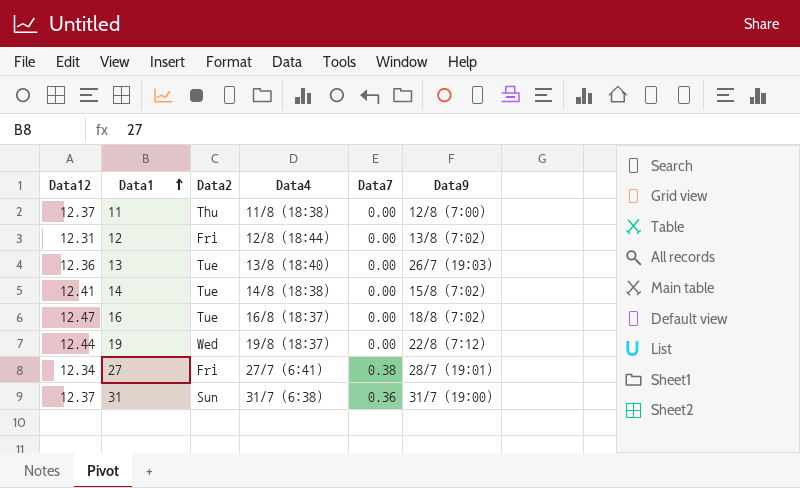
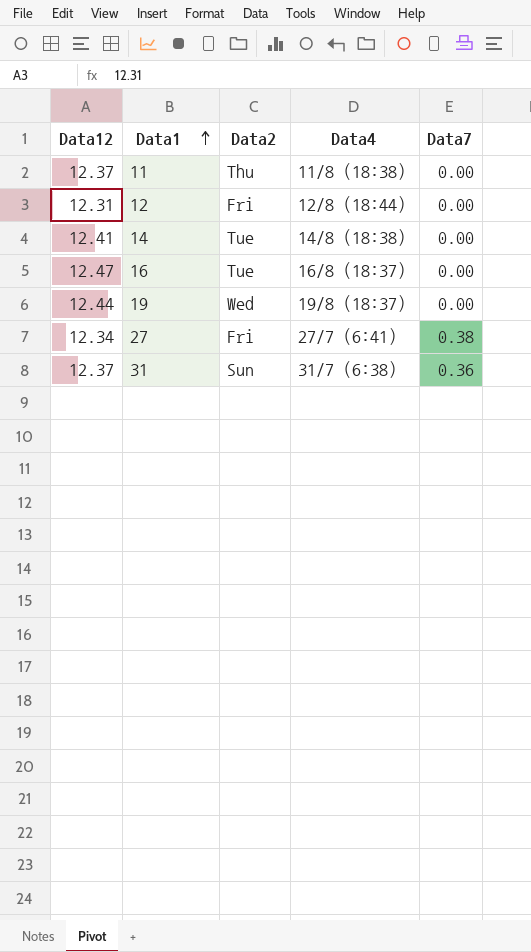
column Data9 | position: 6 -> none
row 13: 12.36 | Tue | 13/8 (18:40) | 0.00 | 26/7 (19:03) -> none

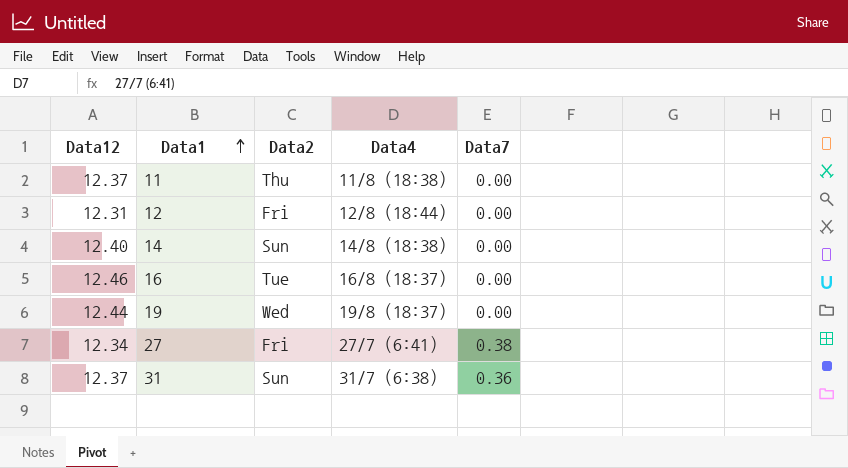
14 | Data12: 12.41 -> 12.40
14 | Data2: Tue -> Sun
16 | Data12: 12.47 -> 12.46

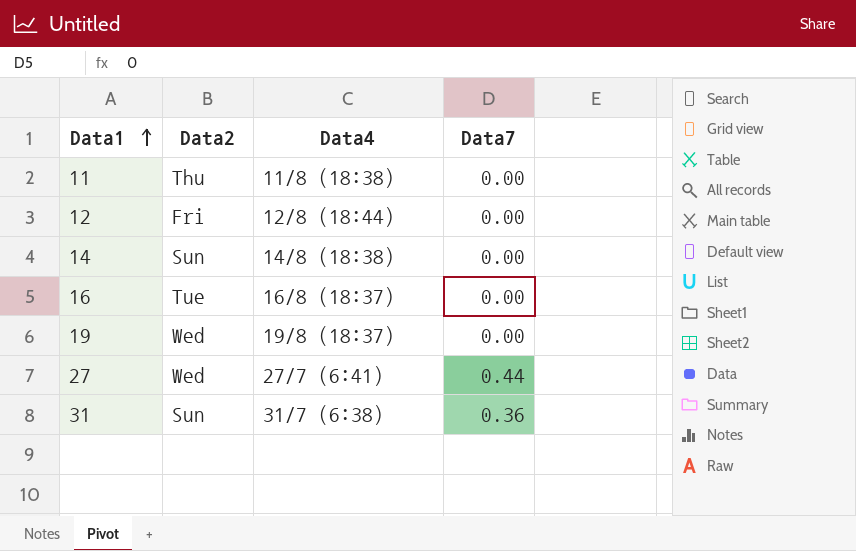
column Data12 | position: 1 -> none
27 | Data2: Fri -> Wed
27 | Data7: 0.38 -> 0.44

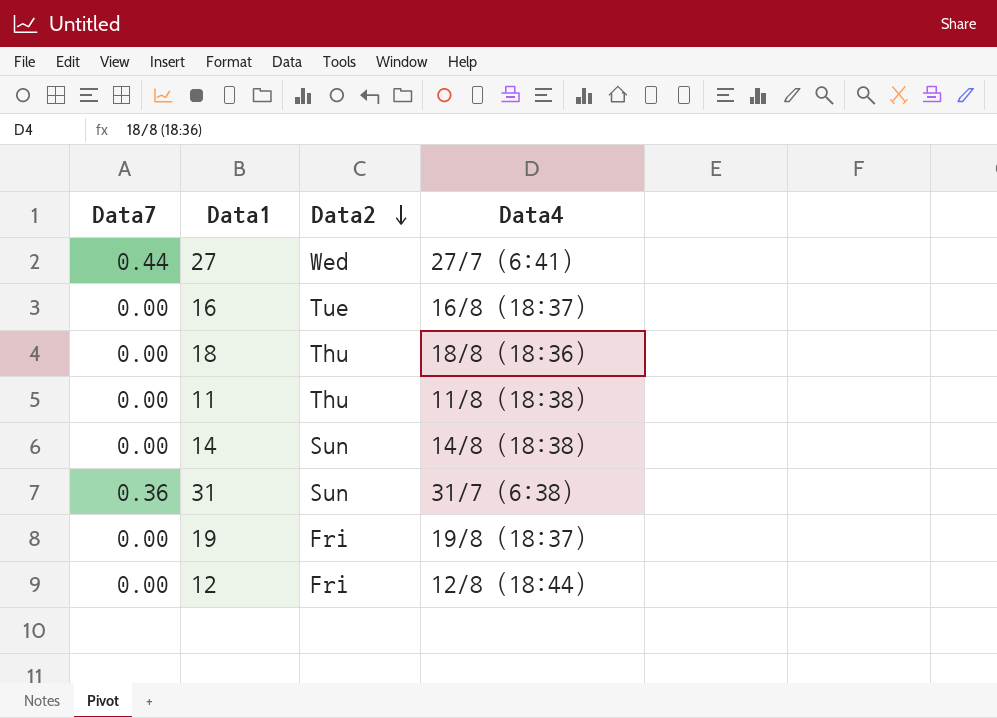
row order: Data1 ascending -> Data2 descending
column Data7 | position: 4 -> 1
row 18: none -> 0.00 | Thu | 18/8 (18:36)
19 | Data2: Wed -> Fri

